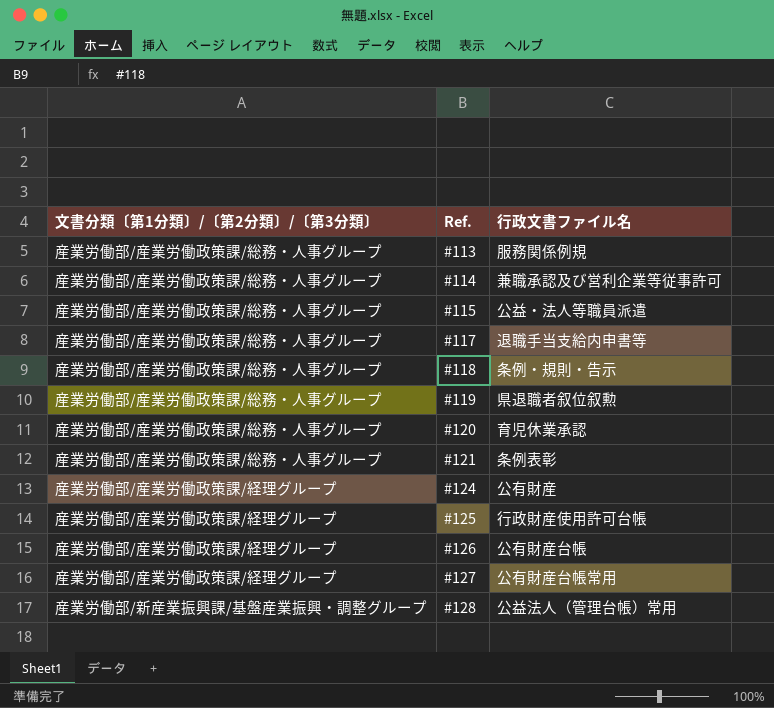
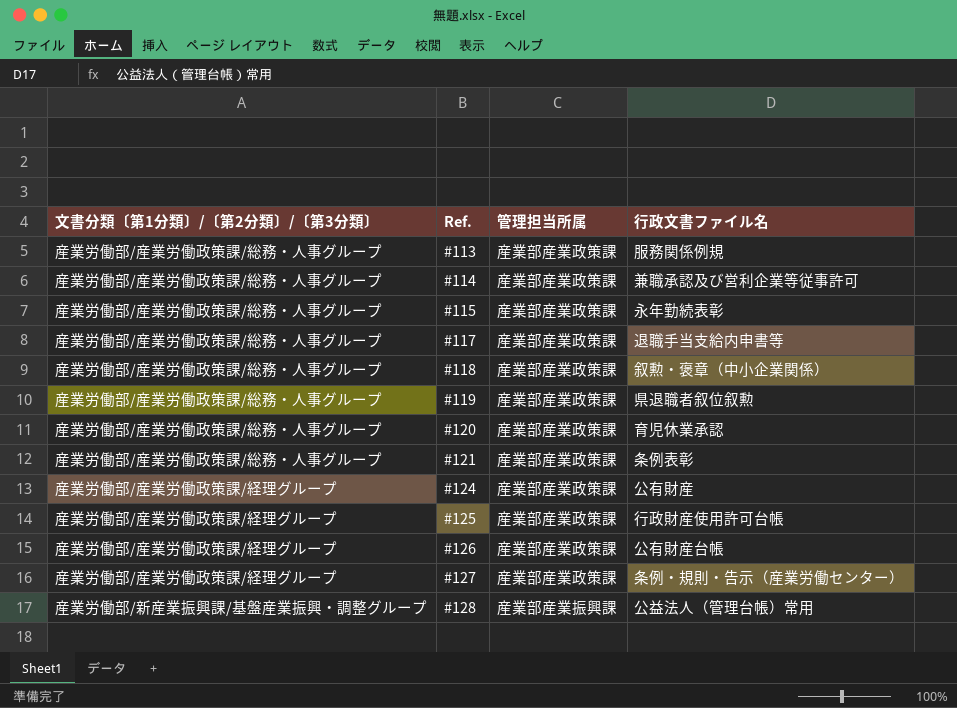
column 管理担当所属 | position: none -> 3
#115 | 行政文書ファイル名: 公益・法人等職員派遣 -> 永年勤続表彰
#118 | 行政文書ファイル名: 条例・規則・告示 -> 叙勲・褒章（中小企業関係）
#127 | 行政文書ファイル名: 公有財産台帳常用 -> 条例・規則・告示（産業労働センター）

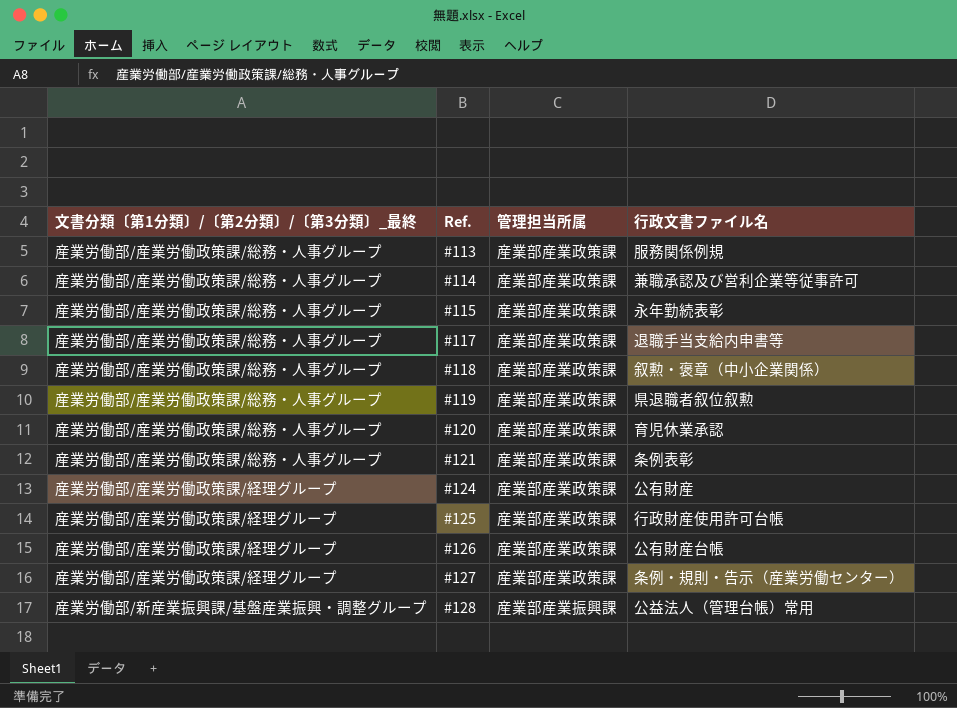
column name: 文書分類〔第1分類〕/〔第2分類〕/〔第3分類〕 -> 文書分類〔第1分類〕/〔第2分類〕/〔第3分類〕_最終

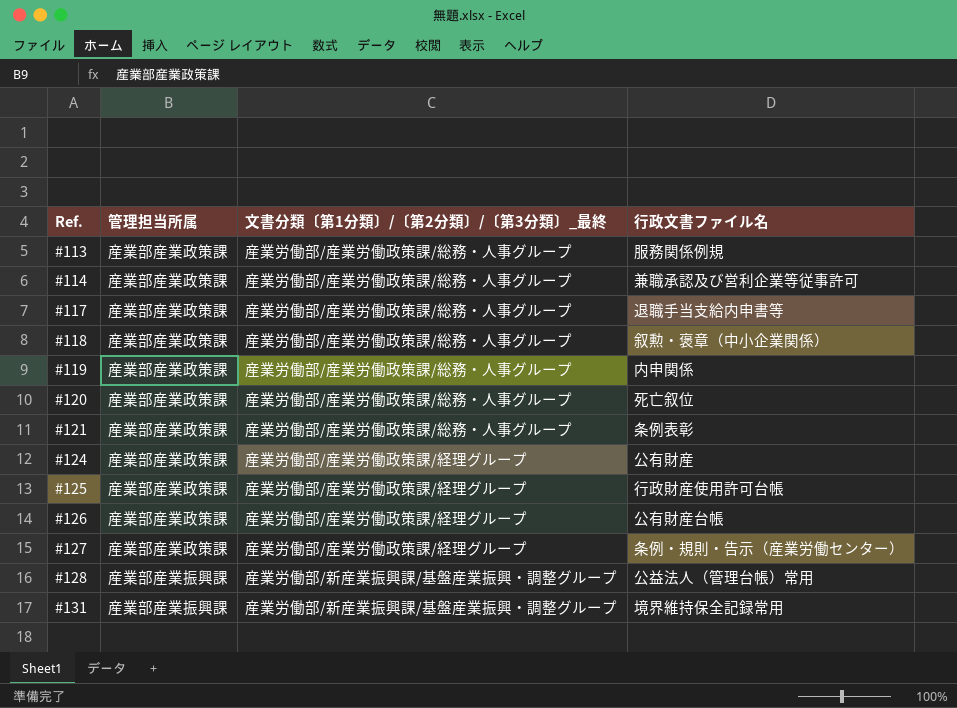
column 文書分類〔第1分類〕/〔第2分類〕/〔第3分類〕_最終 | position: 1 -> 3
row #115: 産業労働部/産業労働政策課/総務・人事グループ | 産業部産業政策課 | 永年勤続表彰 -> none
#119 | 行政文書ファイル名: 県退職者叙位叙勲 -> 内申関係
#120 | 行政文書ファイル名: 育児休業承認 -> 死亡叙位
row #131: none -> 産業部産業振興課 | 産業労働部/新産業振興課/基盤産業振興・調整グループ | 境界維持保全記録常用

